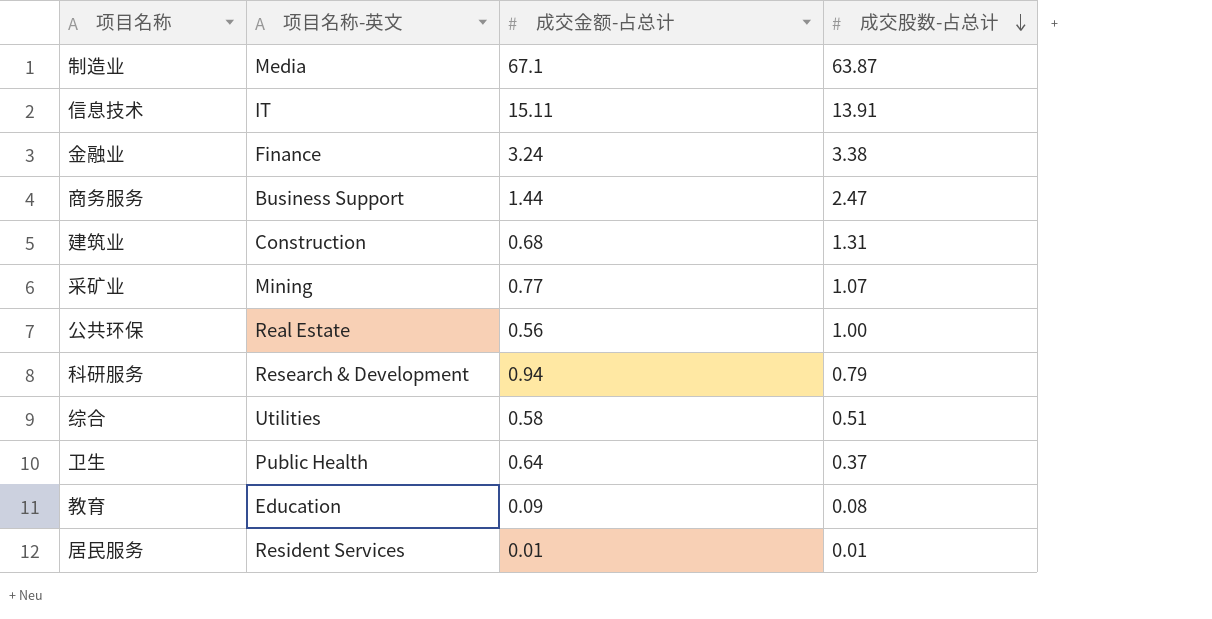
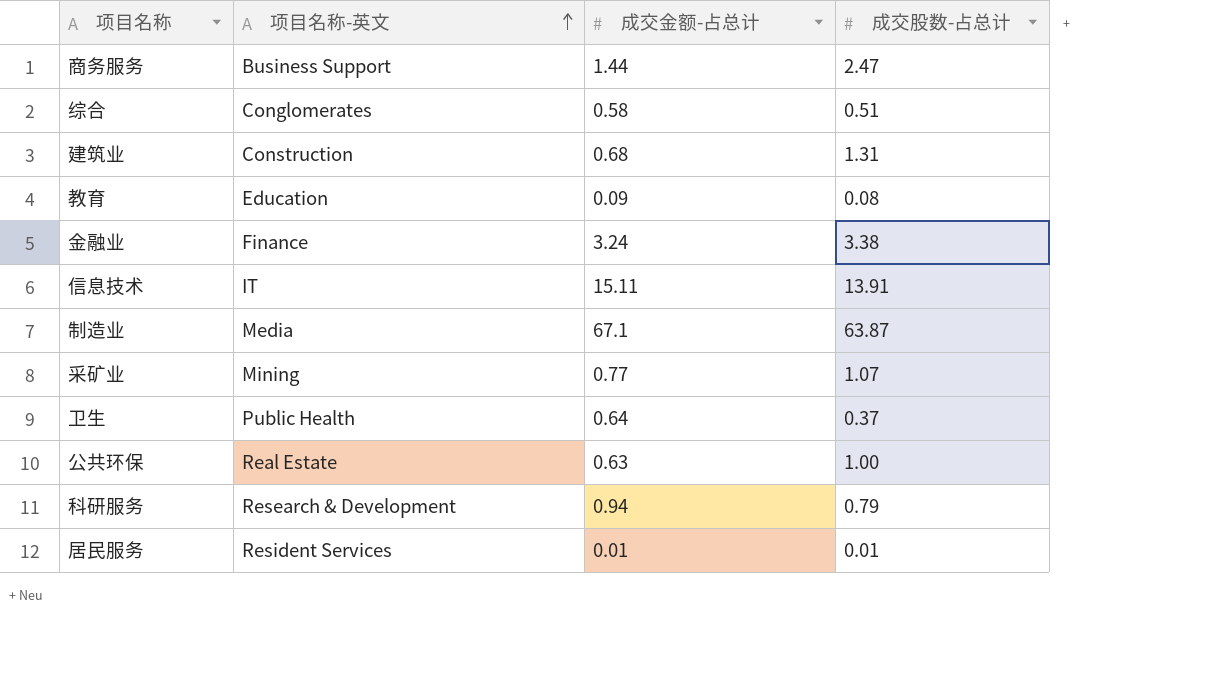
row order: 成交股数-占总计 descending -> 项目名称-英文 ascending
综合 | 项目名称-英文: Utilities -> Conglomerates
公共环保 | 成交金额-占总计: 0.56 -> 0.63

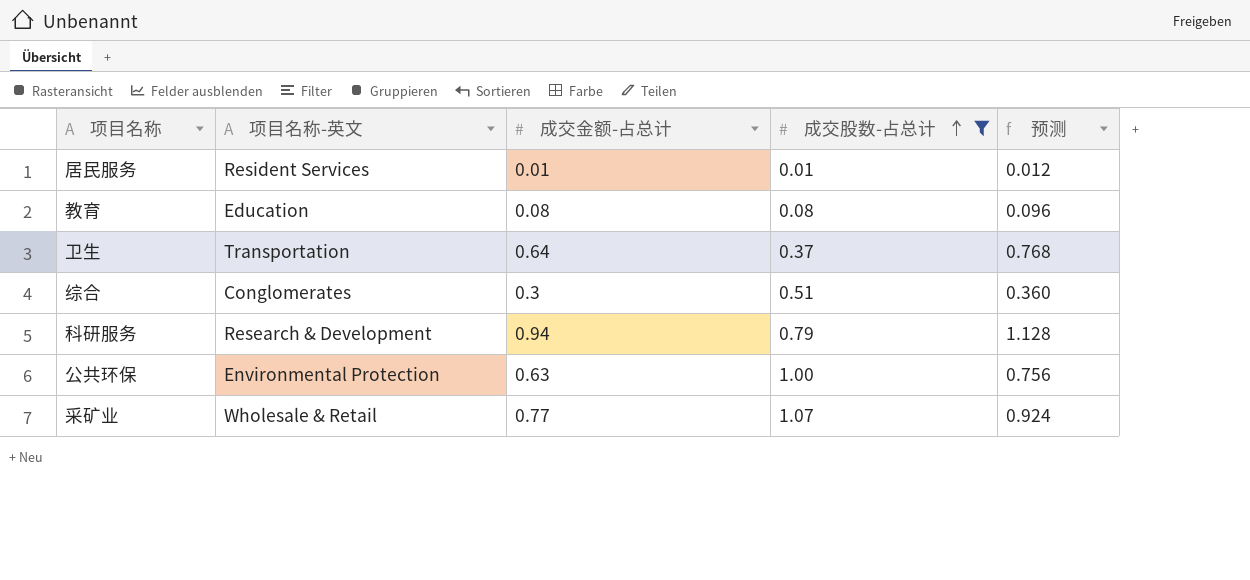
filter: none -> 成交股数-占总计 <= 1.07
row order: 项目名称-英文 ascending -> 成交股数-占总计 ascending
column 预测 | formula: none -> [成交金额-占总计] * 1.2
教育 | 成交金额-占总计: 0.09 -> 0.08
卫生 | 项目名称-英文: Public Health -> Transportation
综合 | 成交金额-占总计: 0.58 -> 0.3
公共环保 | 项目名称-英文: Real Estate -> Environmental Protection
采矿业 | 项目名称-英文: Mining -> Wholesale & Retail

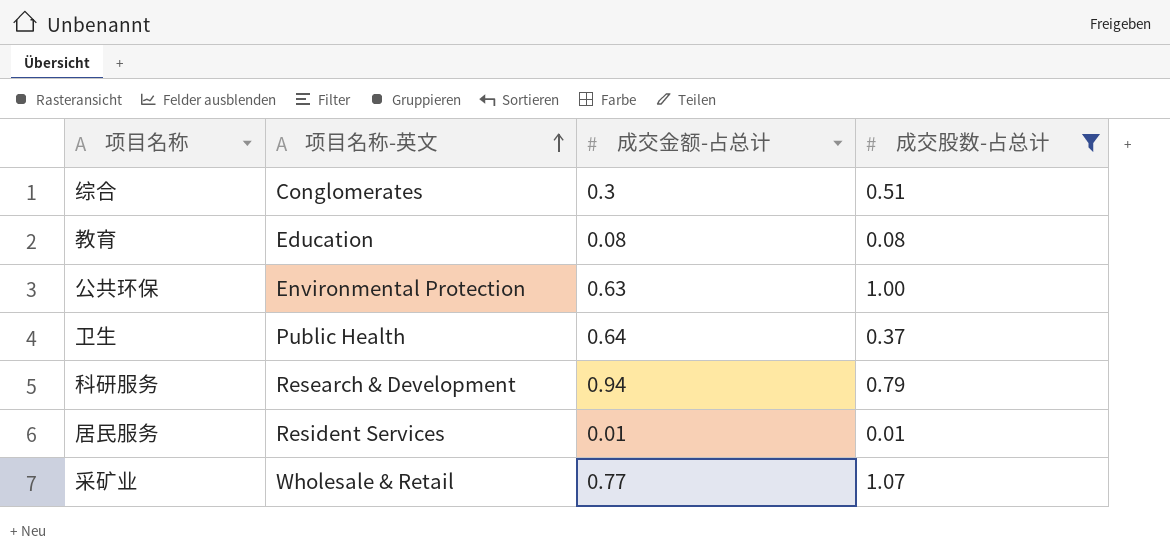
row order: 成交股数-占总计 ascending -> 项目名称-英文 ascending
column 预测 | formula: [成交金额-占总计] * 1.2 -> none
卫生 | 项目名称-英文: Transportation -> Public Health

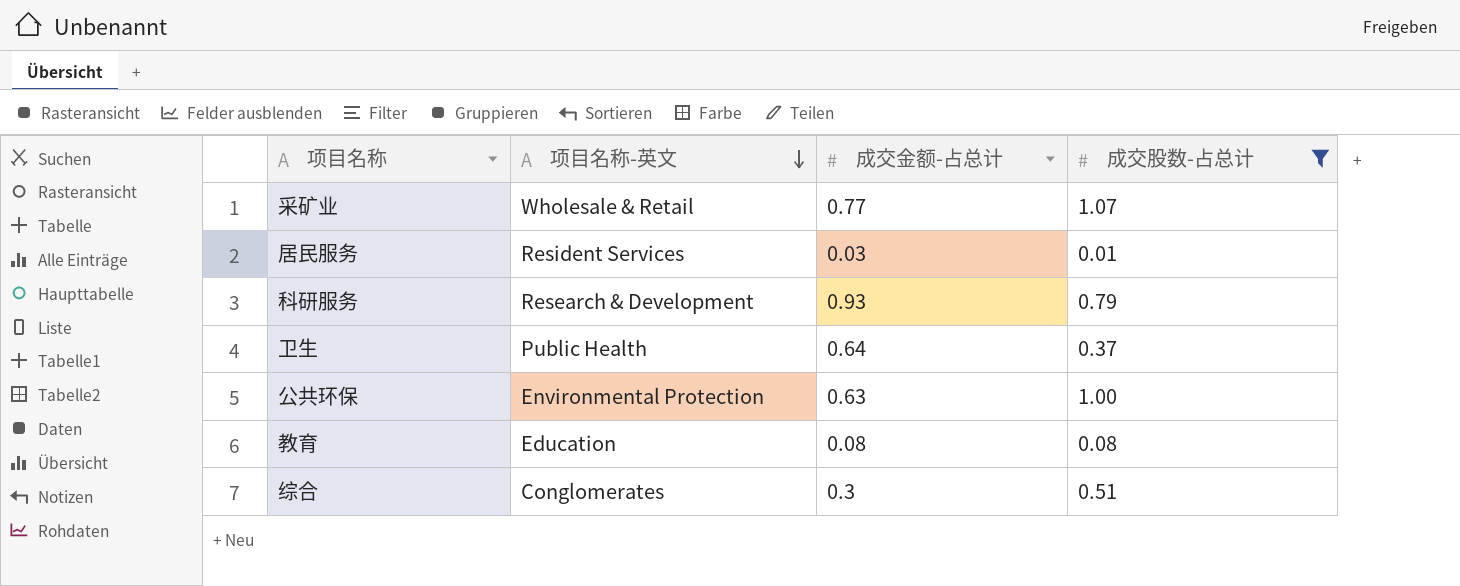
row order: 项目名称-英文 ascending -> 项目名称-英文 descending
居民服务 | 成交金额-占总计: 0.01 -> 0.03
科研服务 | 成交金额-占总计: 0.94 -> 0.93

